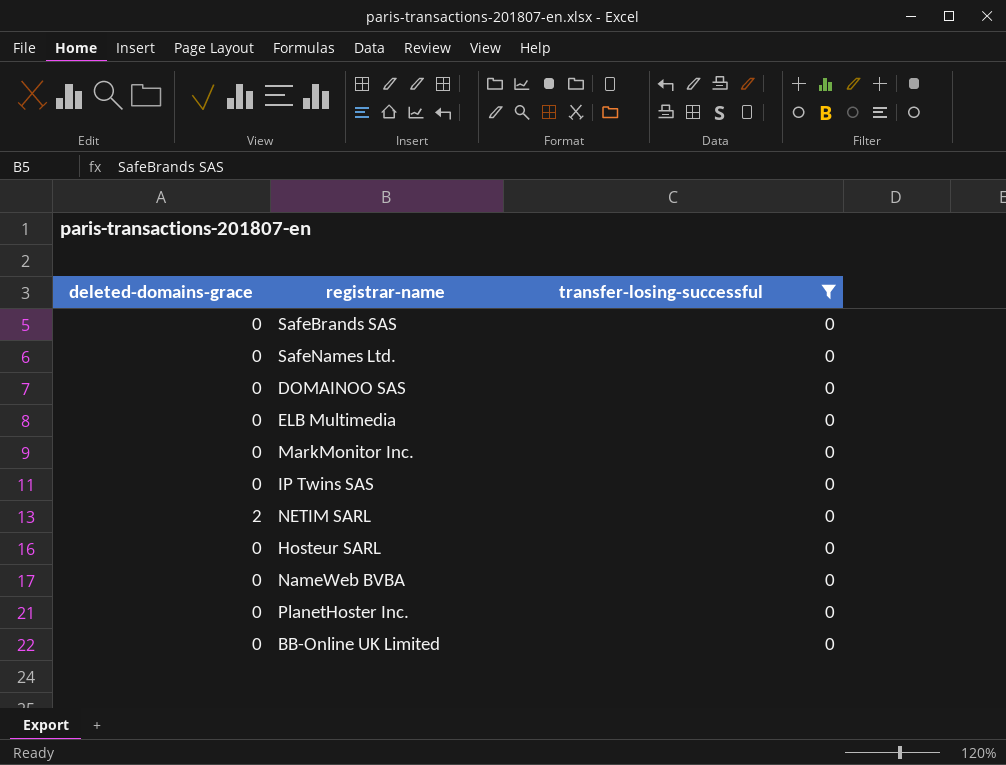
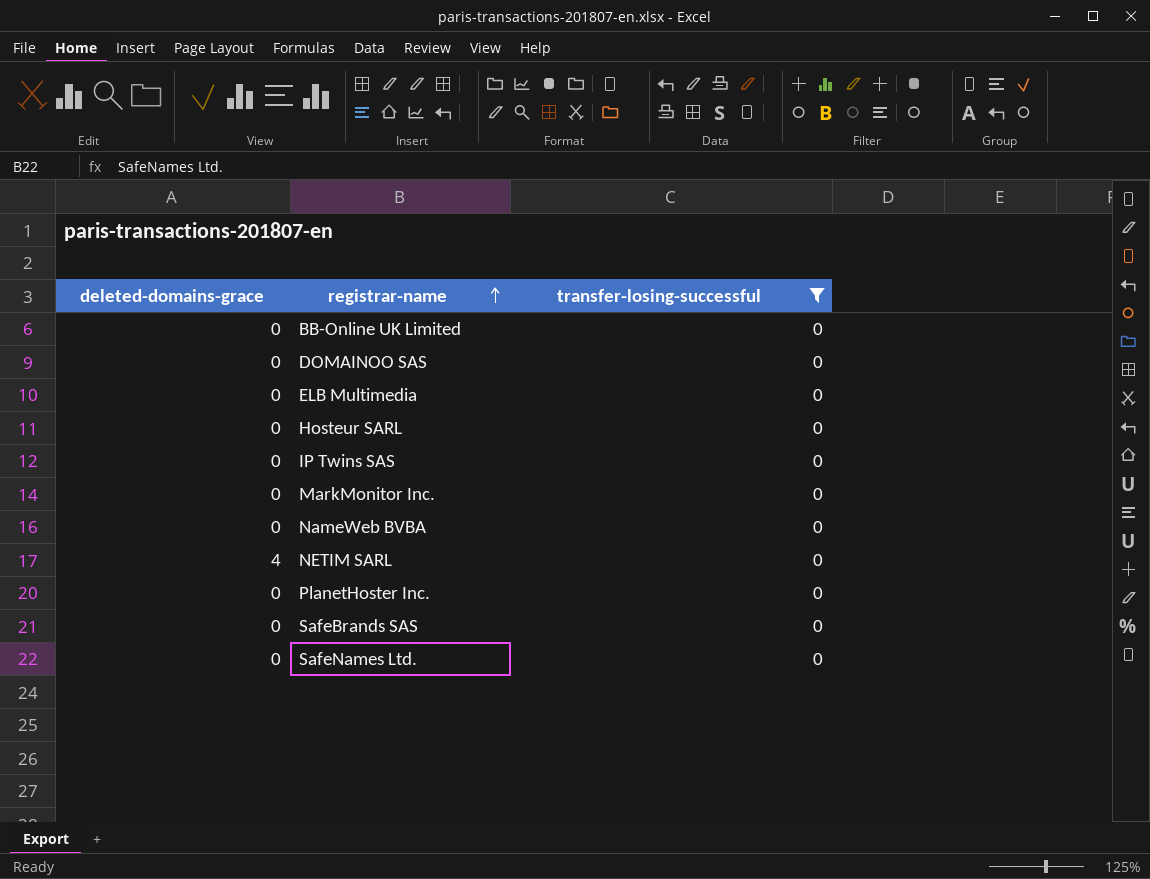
row order: none -> registrar-name ascending
NETIM SARL | deleted-domains-grace: 2 -> 4

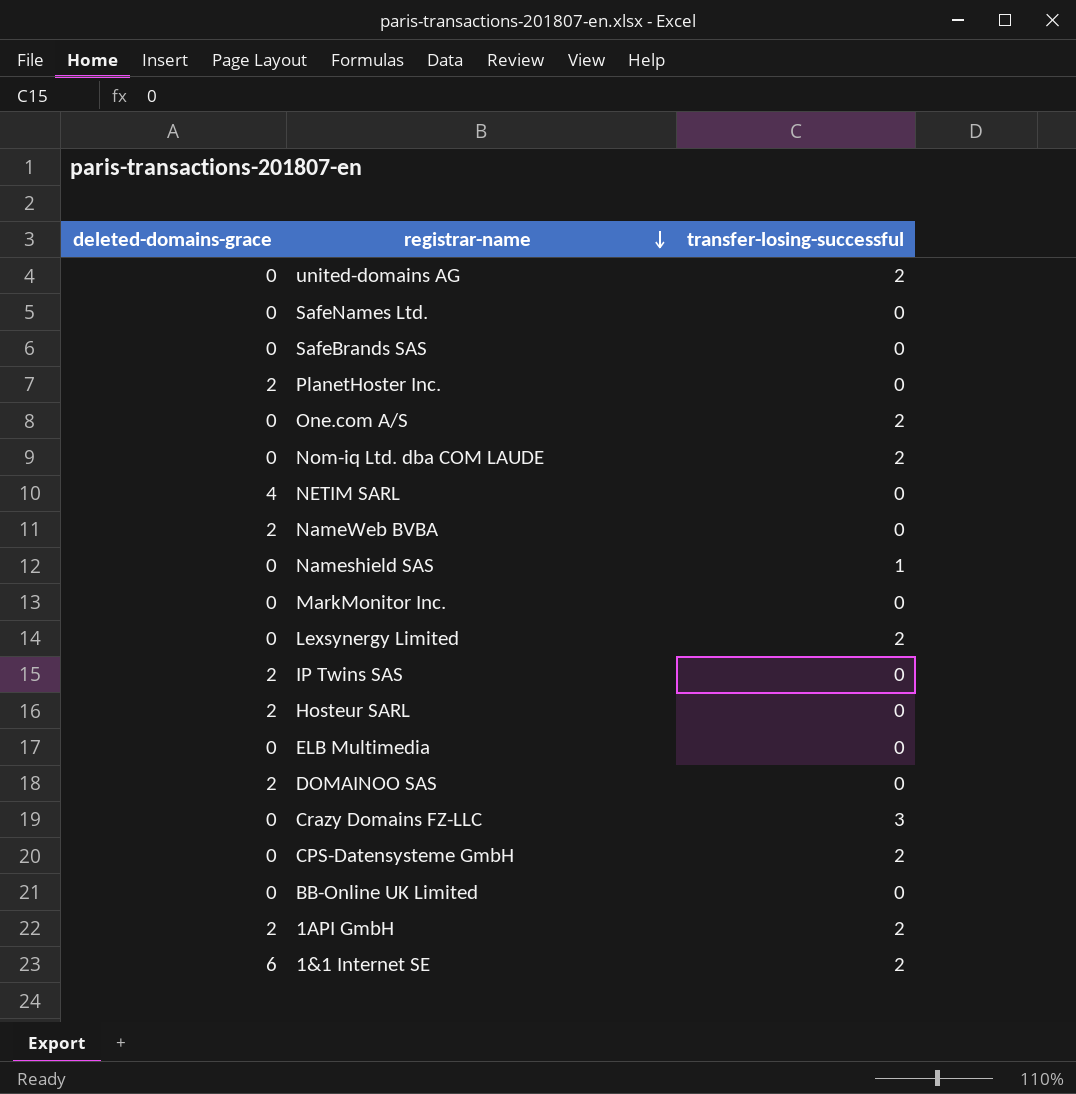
filter: transfer-losing-successful = 0 -> none
row order: registrar-name ascending -> registrar-name descending
PlanetHoster Inc. | deleted-domains-grace: 0 -> 2
NameWeb BVBA | deleted-domains-grace: 0 -> 2
IP Twins SAS | deleted-domains-grace: 0 -> 2
Hosteur SARL | deleted-domains-grace: 0 -> 2
DOMAINOO SAS | deleted-domains-grace: 0 -> 2

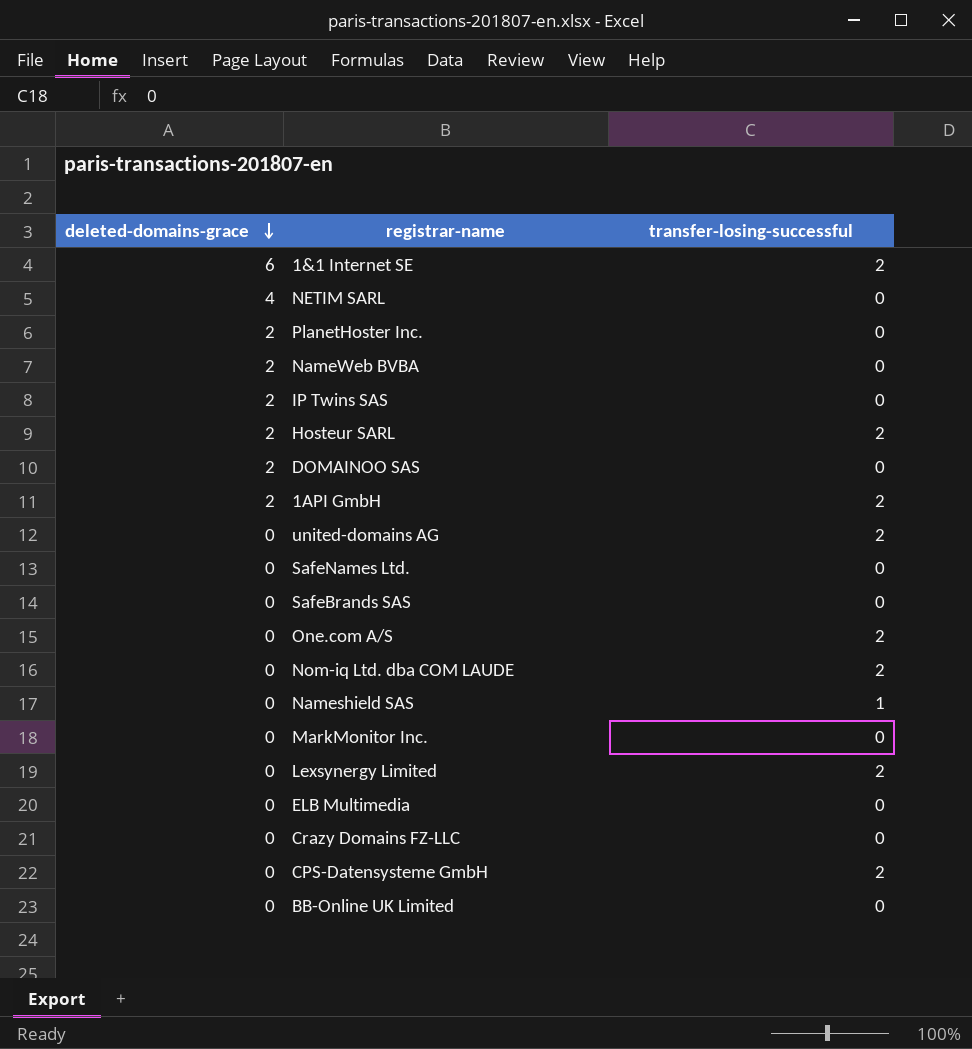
row order: registrar-name descending -> deleted-domains-grace descending
Hosteur SARL | transfer-losing-successful: 0 -> 2
Crazy Domains FZ-LLC | transfer-losing-successful: 3 -> 0

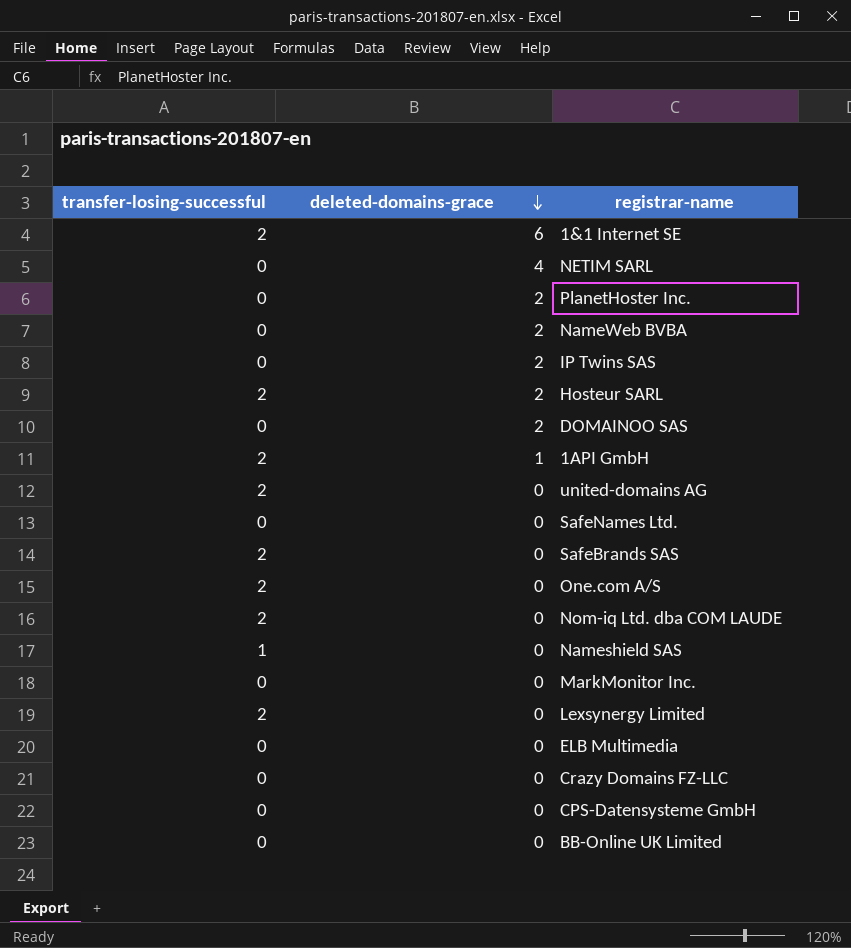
column transfer-losing-successful | position: 3 -> 1
1API GmbH | deleted-domains-grace: 2 -> 1
SafeBrands SAS | transfer-losing-successful: 0 -> 2
CPS-Datensysteme GmbH | transfer-losing-successful: 2 -> 0

